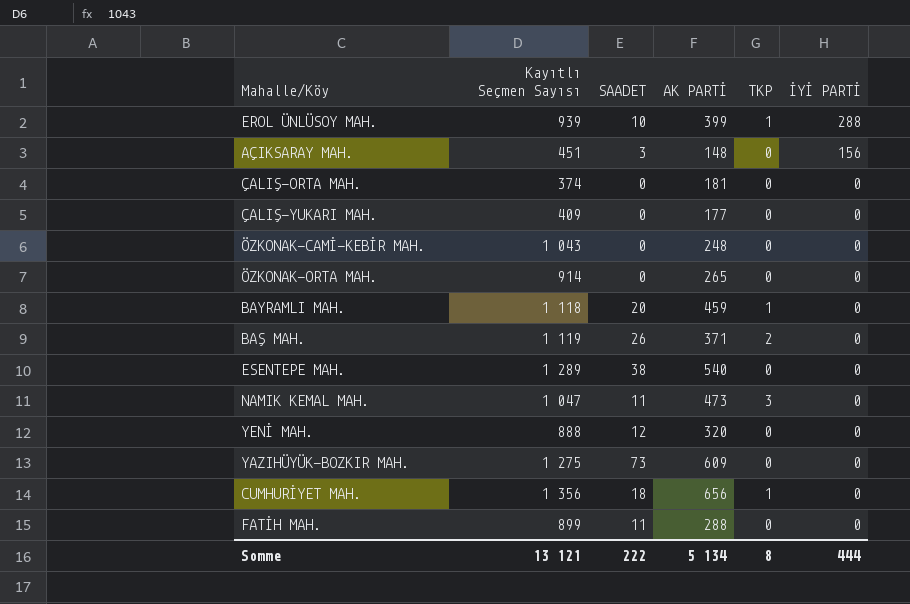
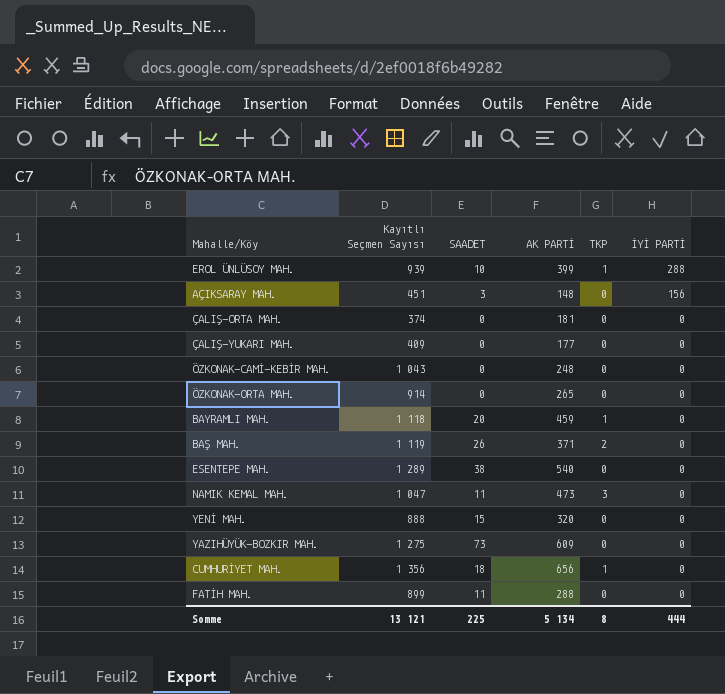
YENİ MAH. | SAADET: 12 -> 15
Somme | SAADET: 222 -> 225

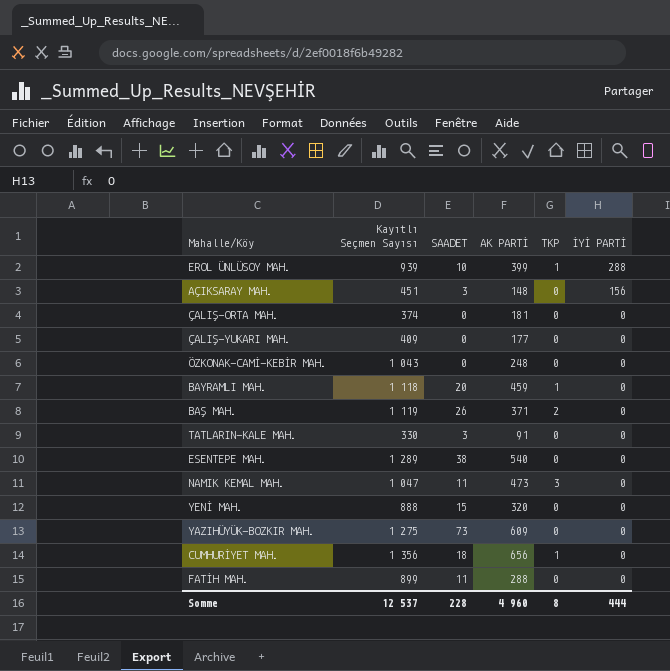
row ÖZKONAK-ORTA MAH.: 914 | 0 | 265 | 0 | 0 -> none
row TATLARIN-KALE MAH.: none -> 330 | 3 | 91 | 0 | 0
Somme | Kayıtlı Seçmen Sayısı: 13 121 -> 12 537
Somme | SAADET: 225 -> 228
Somme | AK PARTİ: 5 134 -> 4 960

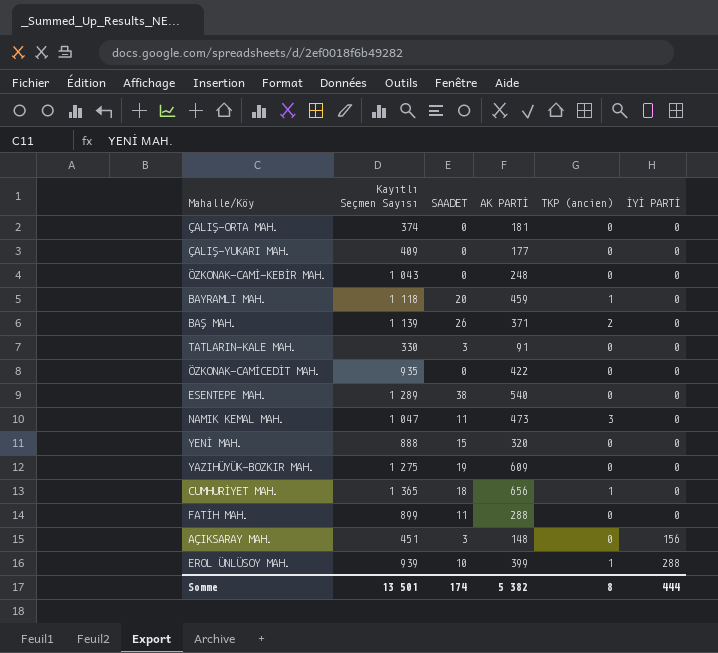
row order: İYİ PARTİ descending -> İYİ PARTİ ascending
column name: TKP -> TKP (ancien)
BAŞ MAH. | Kayıtlı Seçmen Sayısı: 1 119 -> 1 139
row ÖZKONAK-CAMİCEDİT MAH.: none -> 935 | 0 | 422 | 0 | 0
YAZIHÜYÜK-BOZKIR MAH. | SAADET: 73 -> 19
CUMHURİYET MAH. | Kayıtlı Seçmen Sayısı: 1 356 -> 1 365
Somme | Kayıtlı Seçmen Sayısı: 12 537 -> 13 501
Somme | SAADET: 228 -> 174
Somme | AK PARTİ: 4 960 -> 5 382

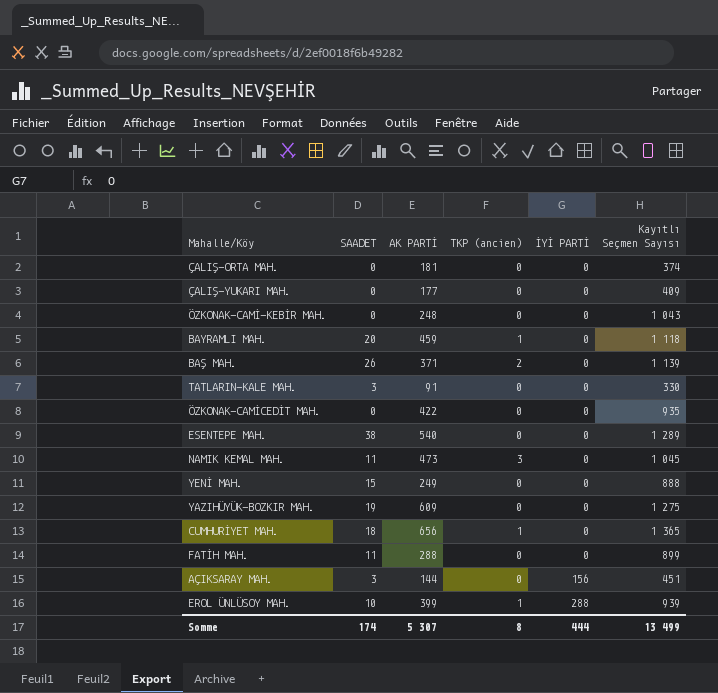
column Kayıtlı Seçmen Sayısı | position: 2 -> 6
NAMIK KEMAL MAH. | Kayıtlı Seçmen Sayısı: 1 047 -> 1 045
YENİ MAH. | AK PARTİ: 320 -> 249
AÇIKSARAY MAH. | AK PARTİ: 148 -> 144
Somme | AK PARTİ: 5 382 -> 5 307
Somme | Kayıtlı Seçmen Sayısı: 13 501 -> 13 499

